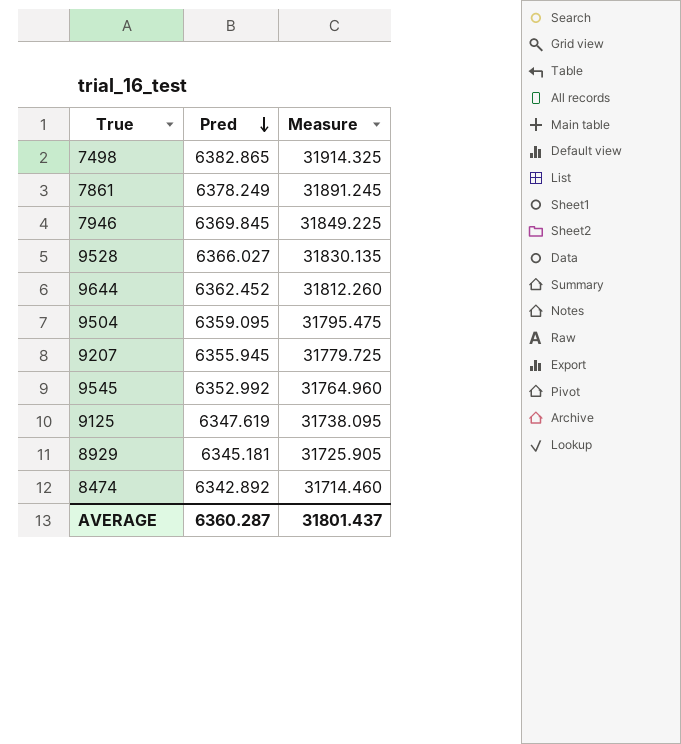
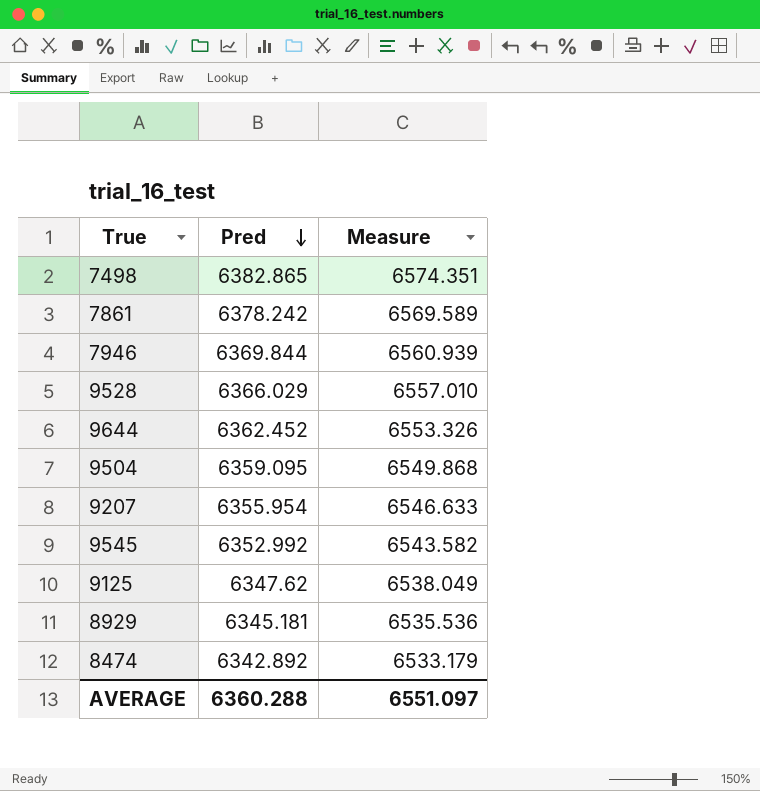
column Measure | formula: [Pred] * 5 -> [Pred] * 1.03
7861 | Pred: 6378.249 -> 6378.242
7946 | Pred: 6369.845 -> 6369.844
9528 | Pred: 6366.027 -> 6366.029
9207 | Pred: 6355.945 -> 6355.954
9125 | Pred: 6347.619 -> 6347.62
AVERAGE | Pred: 6360.287 -> 6360.288
AVERAGE | Measure: 31801.437 -> 6551.097

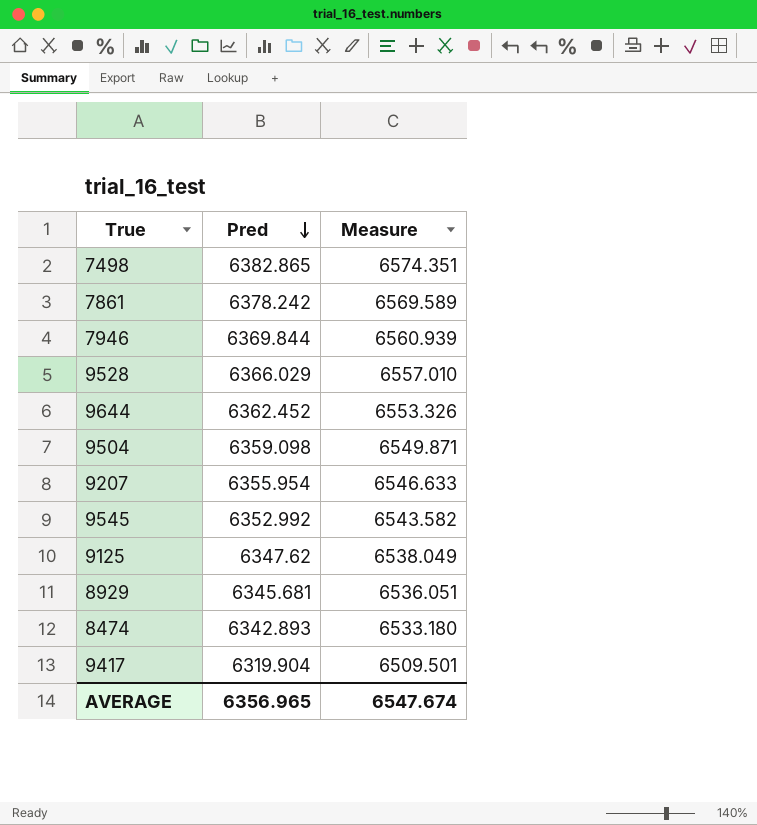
9504 | Pred: 6359.095 -> 6359.098
9504 | Measure: 6549.868 -> 6549.871
8929 | Pred: 6345.181 -> 6345.681
8929 | Measure: 6535.536 -> 6536.051
8474 | Pred: 6342.892 -> 6342.893
8474 | Measure: 6533.179 -> 6533.180
row 9417: none -> 6319.904 | 6509.501
AVERAGE | Pred: 6360.288 -> 6356.965
AVERAGE | Measure: 6551.097 -> 6547.674

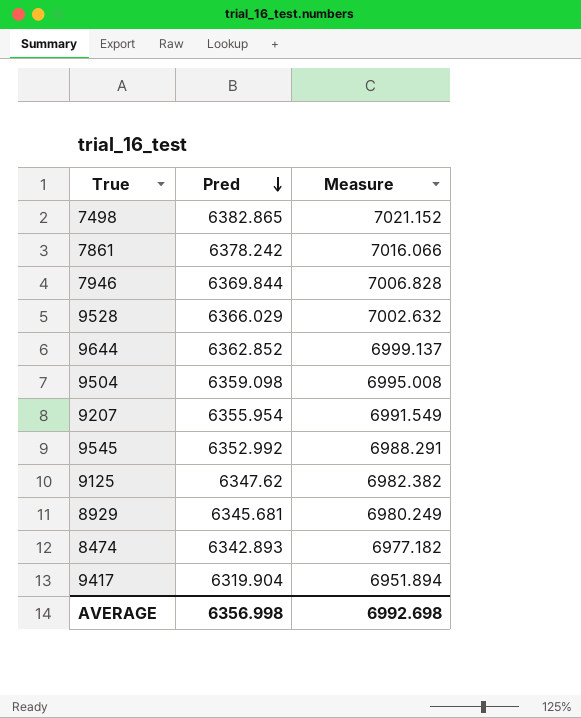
column Measure | formula: [Pred] * 1.03 -> [Pred] * 1.1
9644 | Pred: 6362.452 -> 6362.852
AVERAGE | Pred: 6356.965 -> 6356.998
AVERAGE | Measure: 6547.674 -> 6992.698

